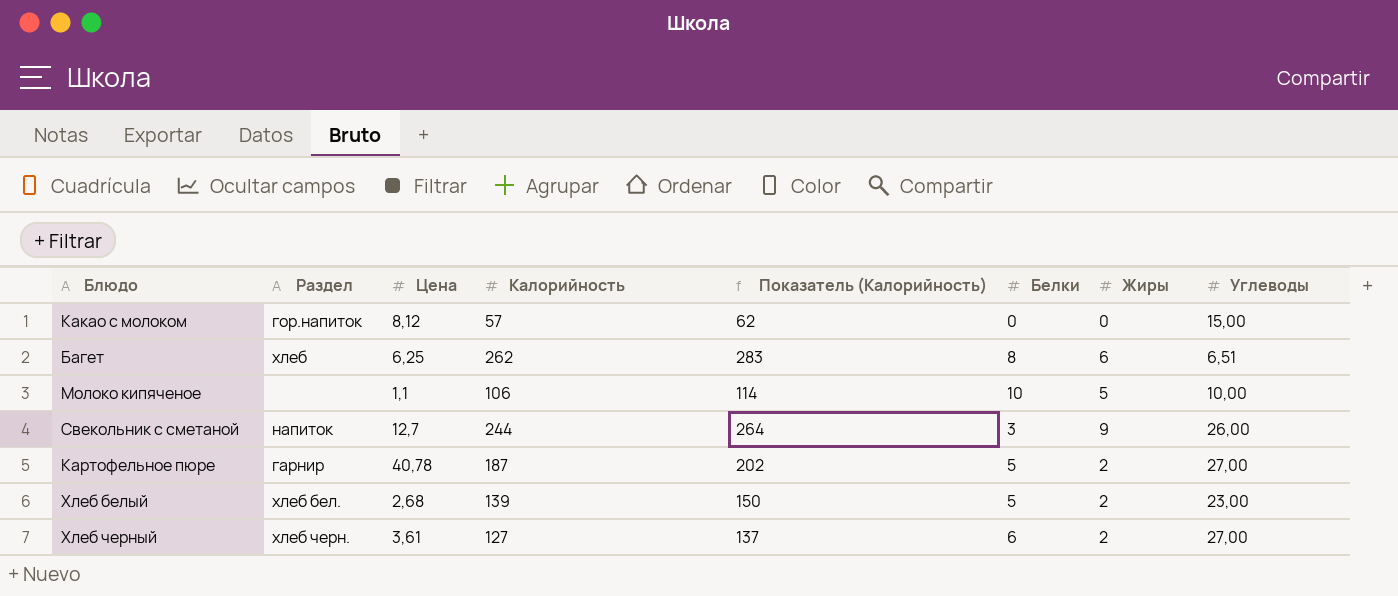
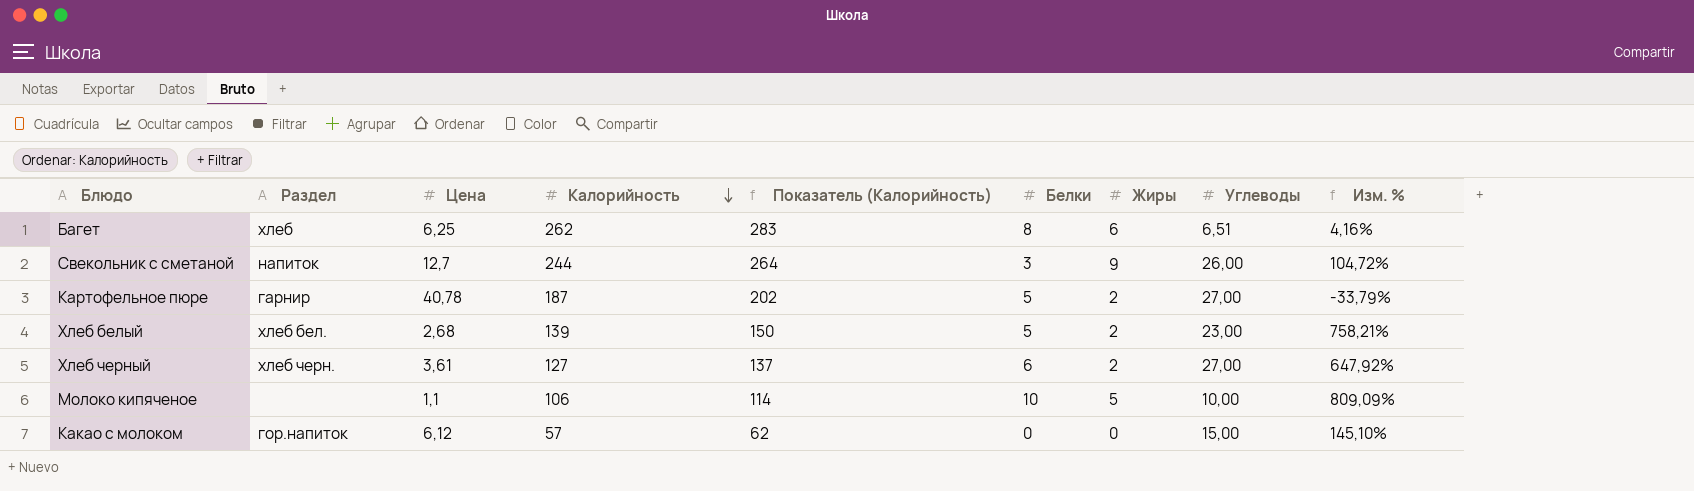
row order: none -> Калорийность descending
column Изм. % | formula: none -> ([Углеводы] - [Цена]) / [Цена]
Какао с молоком | Цена: 8,12 -> 6,12

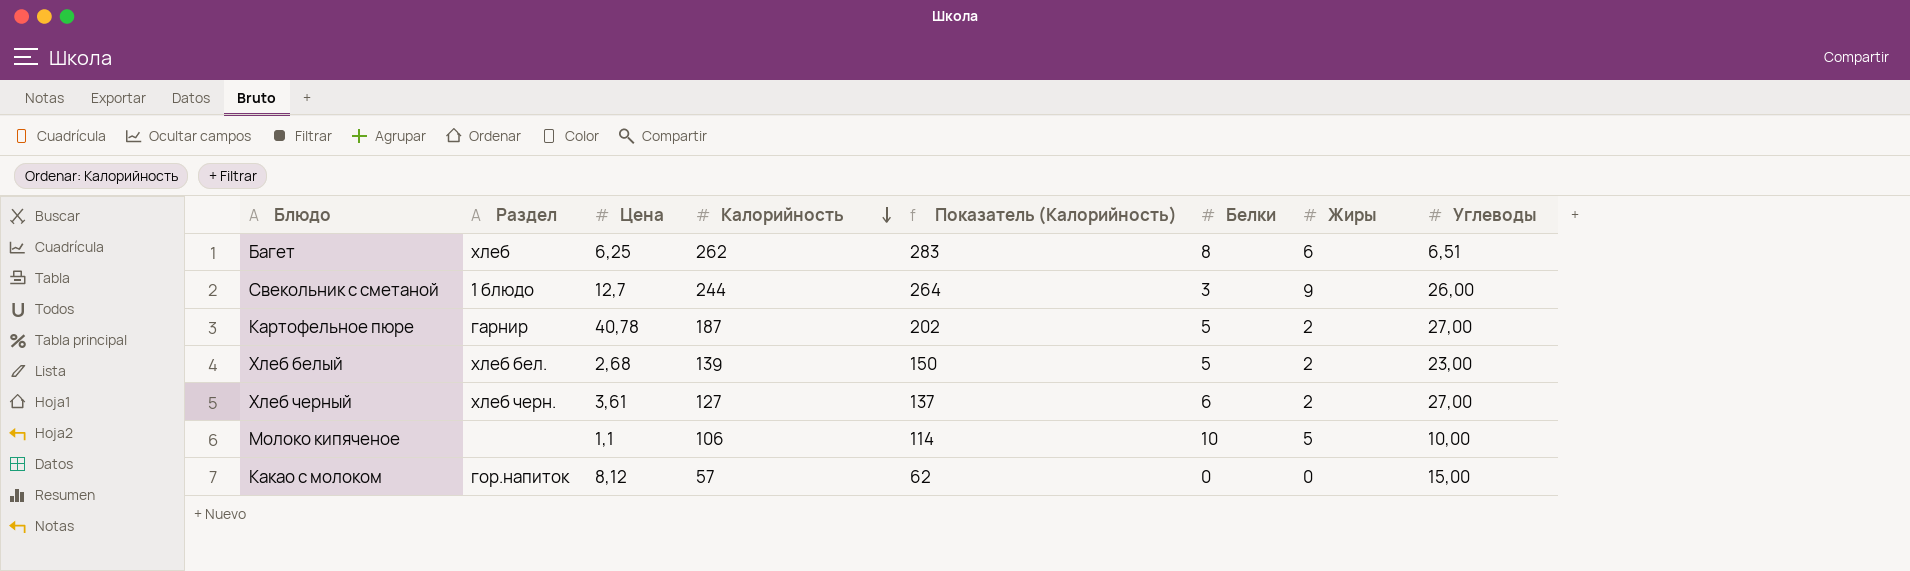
column Изм. % | formula: ([Углеводы] - [Цена]) / [Цена] -> none
Свекольник с сметаной | Раздел: напиток -> 1 блюдо
Какао с молоком | Цена: 6,12 -> 8,12

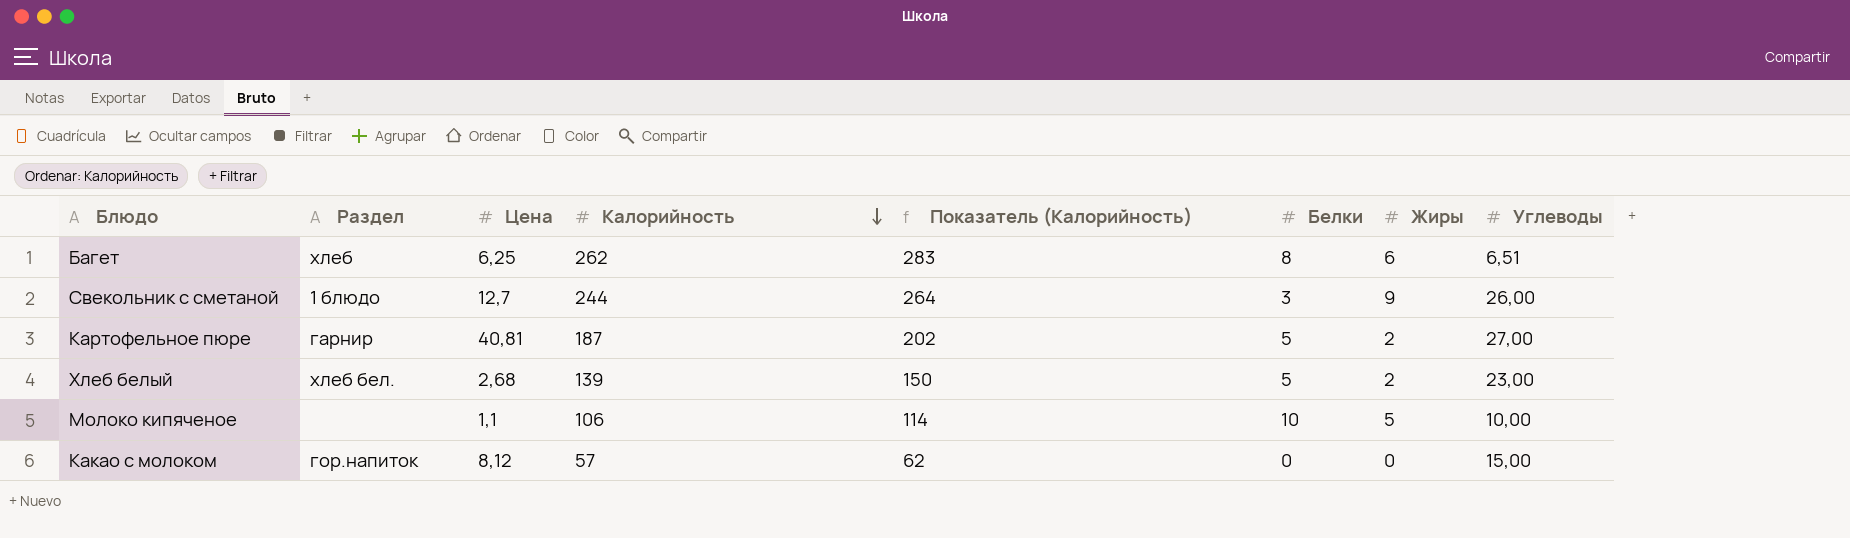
row Хлеб черный: хлеб черн. | 3,61 | 127 | 137 | 6 | 2 | 27,00 -> none
Картофельное пюре | Цена: 40,78 -> 40,81

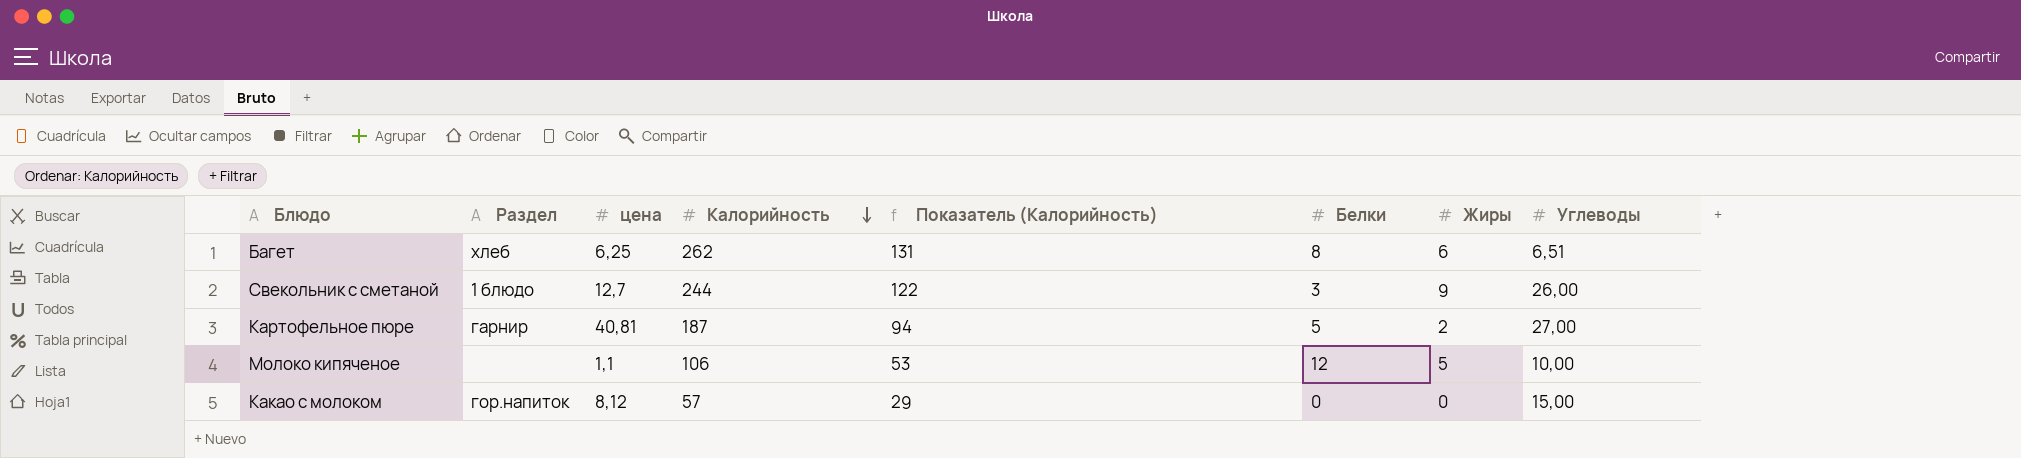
column name: Цена -> цена
column Показатель (Калорийность) | formula: [Калорийность] * 1,08 -> [Калорийность] * 0,5
row Хлеб белый: хлеб бел. | 2,68 | 139 | 150 | 5 | 2 | 23,00 -> none
Молоко кипяченое | Белки: 10 -> 12

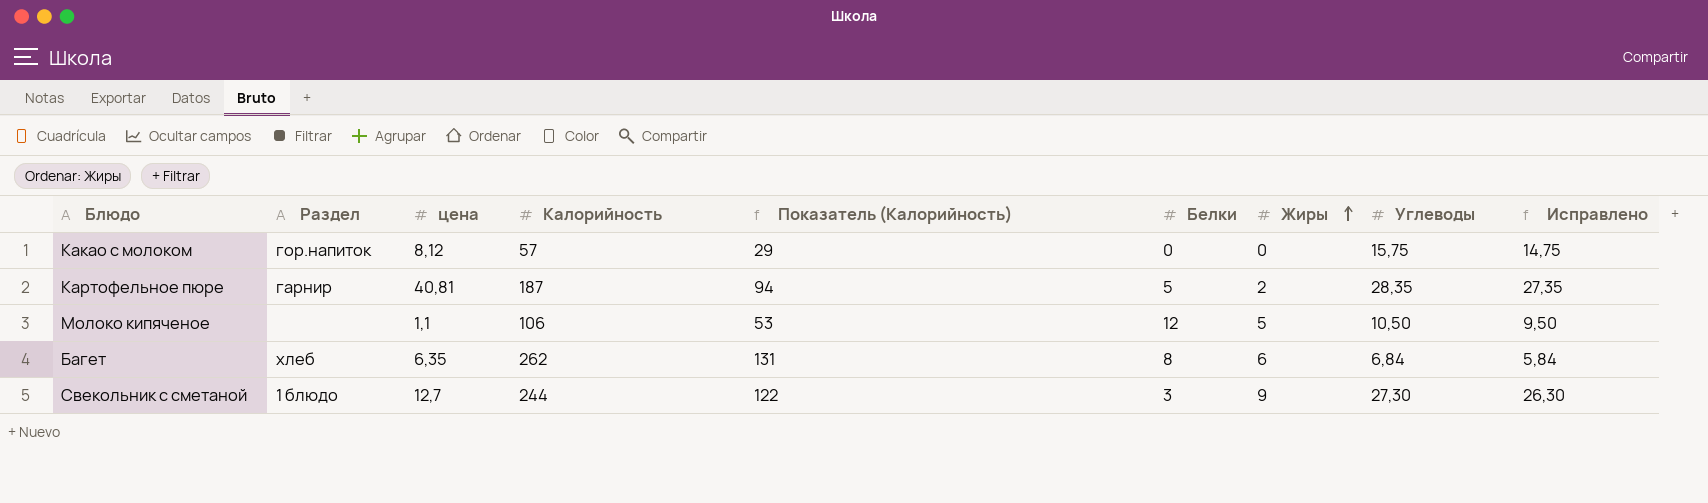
row order: Калорийность descending -> Жиры ascending
column Исправлено | formula: none -> [Углеводы] - 1
Какао с молоком | Углеводы: 15,00 -> 15,75
Картофельное пюре | Углеводы: 27,00 -> 28,35
Молоко кипяченое | Углеводы: 10,00 -> 10,50
Багет | цена: 6,25 -> 6,35
Багет | Углеводы: 6,51 -> 6,84
Свекольник с сметаной | Углеводы: 26,00 -> 27,30

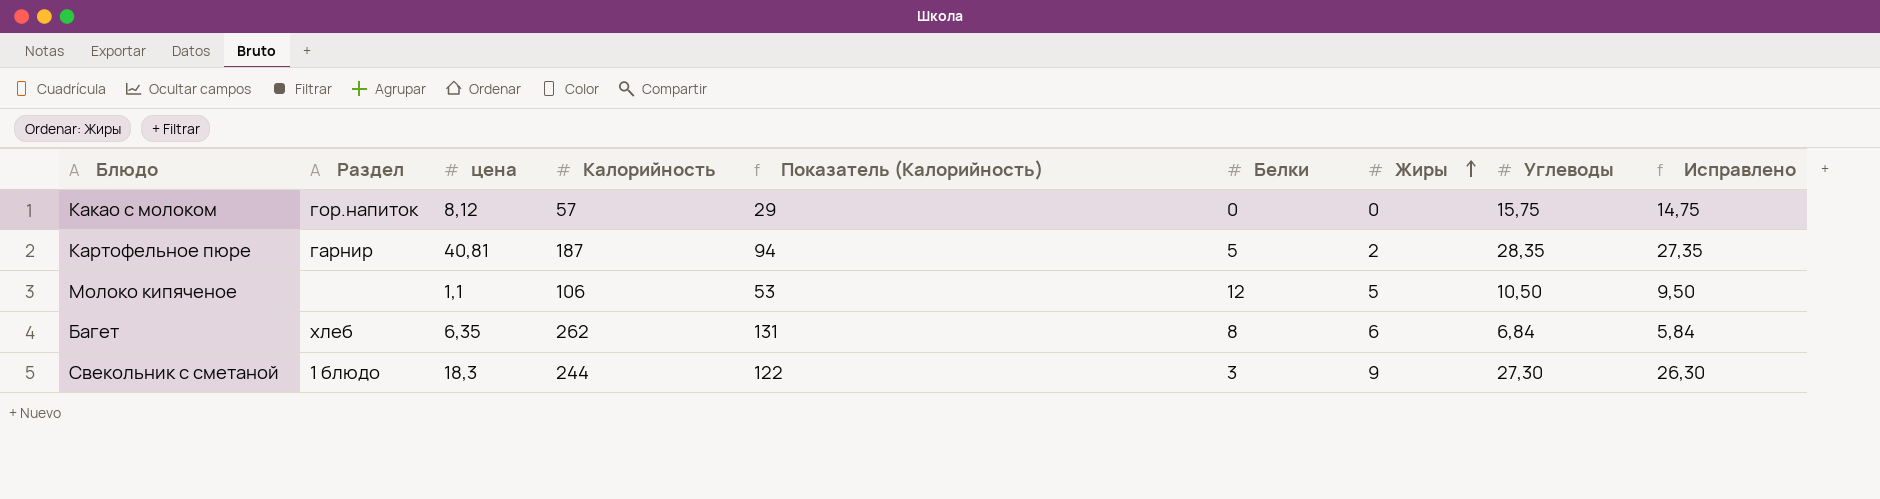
Свекольник с сметаной | цена: 12,7 -> 18,3

